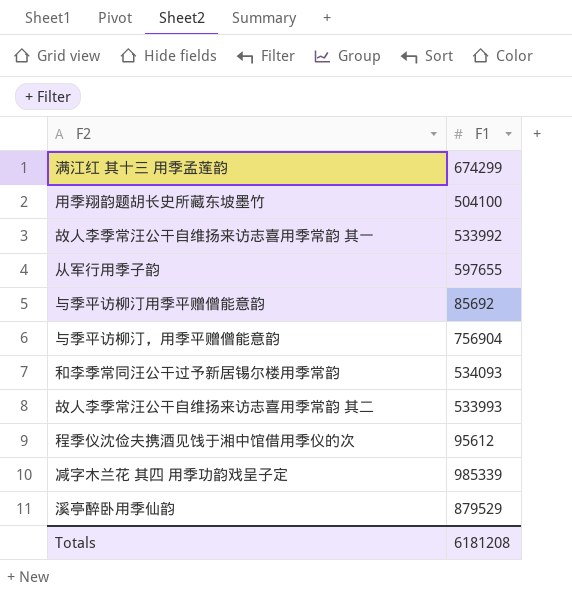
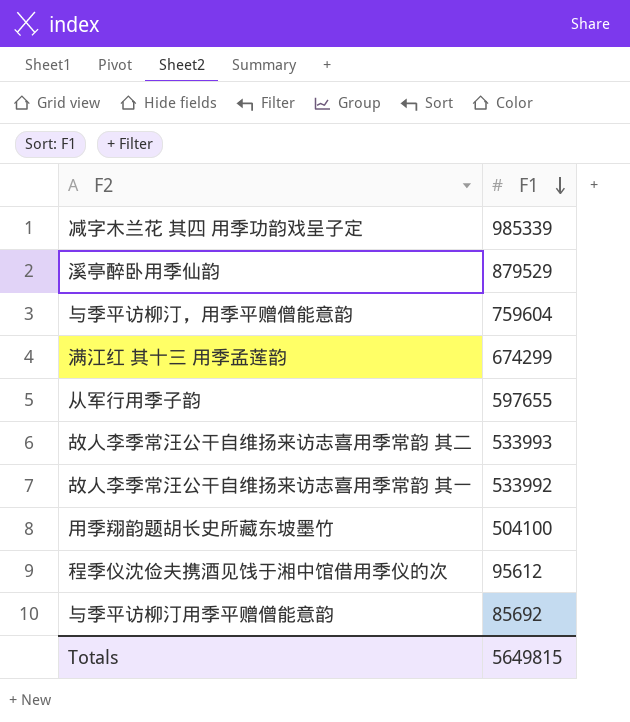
row order: none -> F1 descending
row 和李季常同汪公干过予新居锡尔楼用季常韵: 534093 -> none
与季平访柳汀，用季平赠僧能意韵 | F1: 756904 -> 759604
Totals | F1: 6181208 -> 5649815

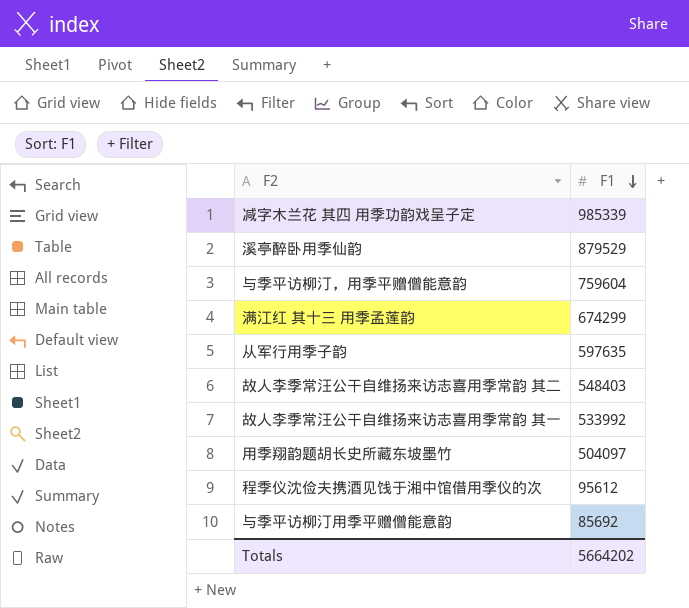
从军行用季子韵 | F1: 597655 -> 597635
故人李季常汪公干自维扬来访志喜用季常韵 其二 | F1: 533993 -> 548403
用季翔韵题胡长史所藏东坡墨竹 | F1: 504100 -> 504097
Totals | F1: 5649815 -> 5664202

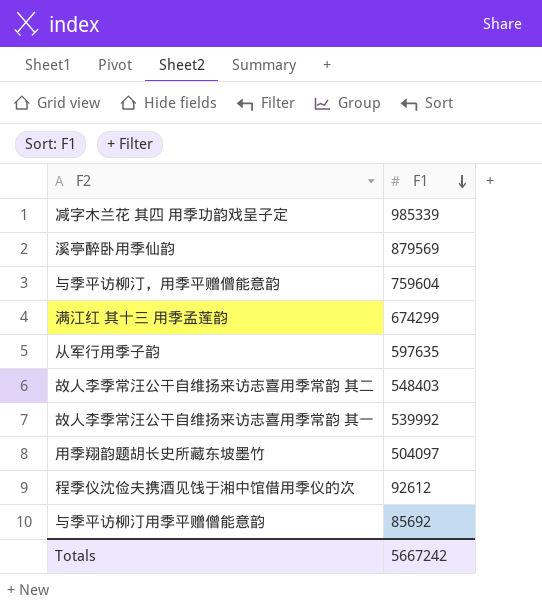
溪亭醉卧用季仙韵 | F1: 879529 -> 879569
故人李季常汪公干自维扬来访志喜用季常韵 其一 | F1: 533992 -> 539992
程季仪沈俭夫携酒见饯于湘中馆借用季仪的次 | F1: 95612 -> 92612
Totals | F1: 5664202 -> 5667242

